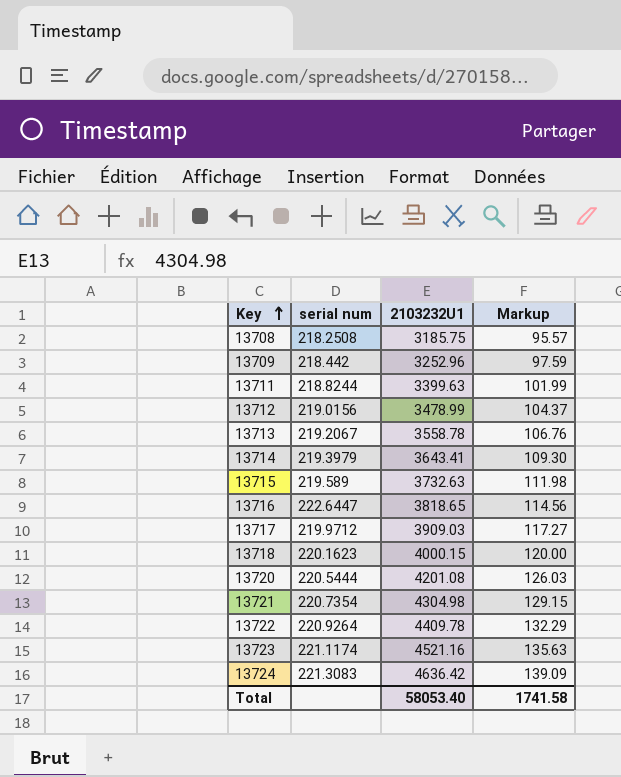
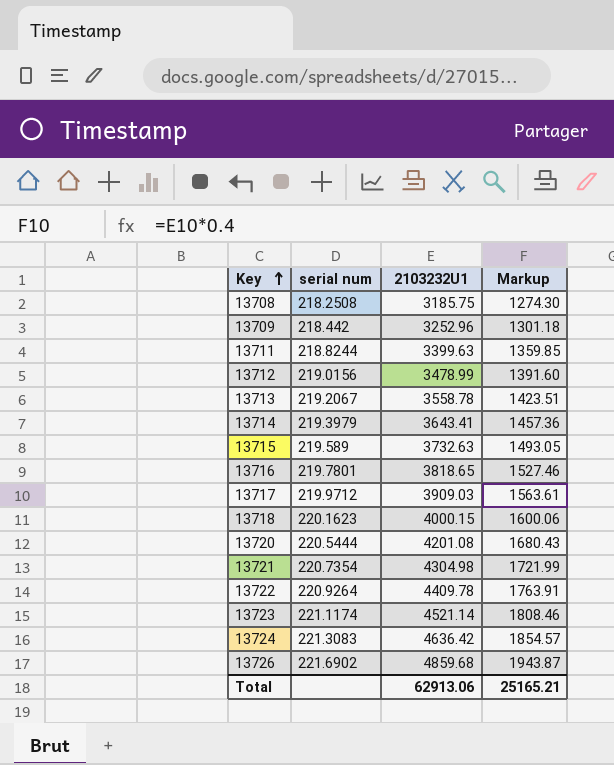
column Markup | formula: [2103232U1] * 0.03 -> [2103232U1] * 0.4
13716 | serial num: 222.6447 -> 219.7801
13723 | 2103232U1: 4521.16 -> 4521.14
row 13726: none -> 221.6902 | 4859.68 | 1943.87
Total | 2103232U1: 58053.40 -> 62913.06
Total | Markup: 1741.58 -> 25165.21

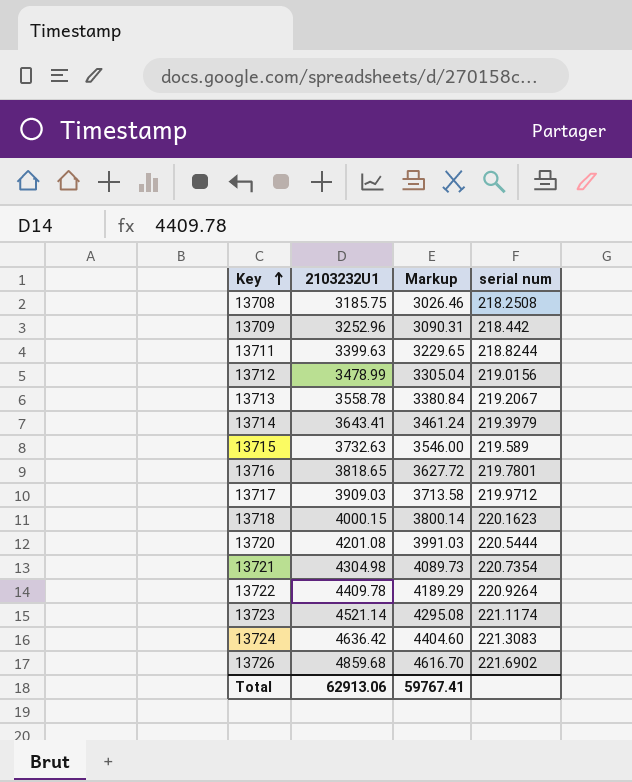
column Markup | formula: [2103232U1] * 0.4 -> [2103232U1] * 0.95
column serial num | position: 2 -> 4
Total | Markup: 25165.21 -> 59767.41

